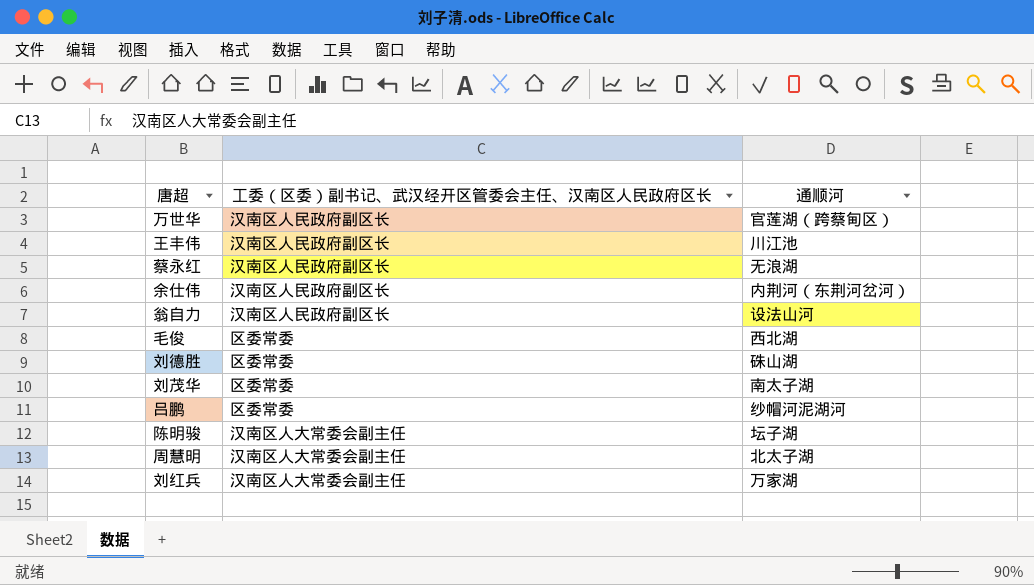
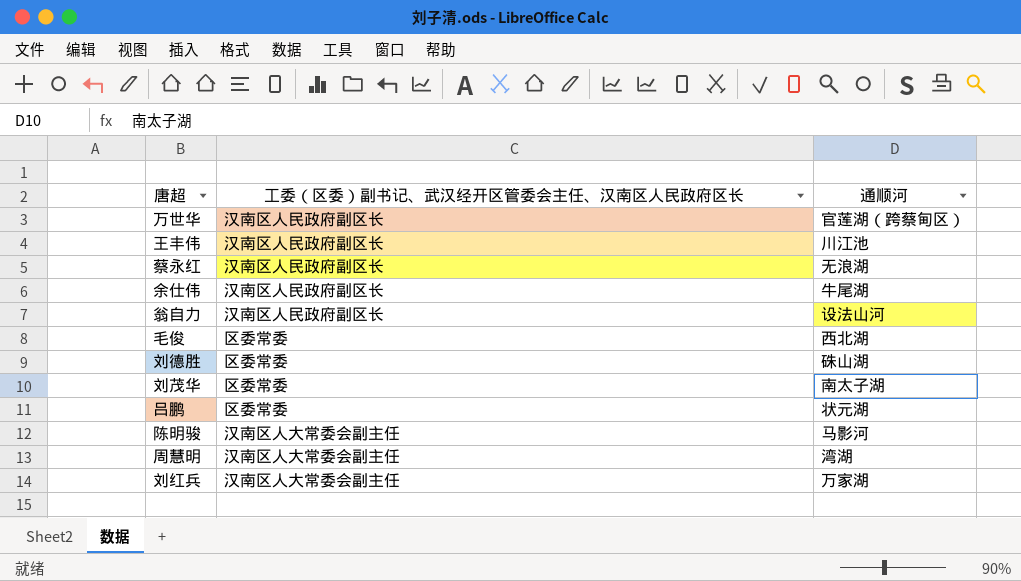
余仕伟 | 通顺河: 内荆河（东荆河岔河） -> 牛尾湖
吕鹏 | 通顺河: 纱帽河泥湖河 -> 状元湖
陈明骏 | 通顺河: 坛子湖 -> 马影河
周慧明 | 通顺河: 北太子湖 -> 湾湖

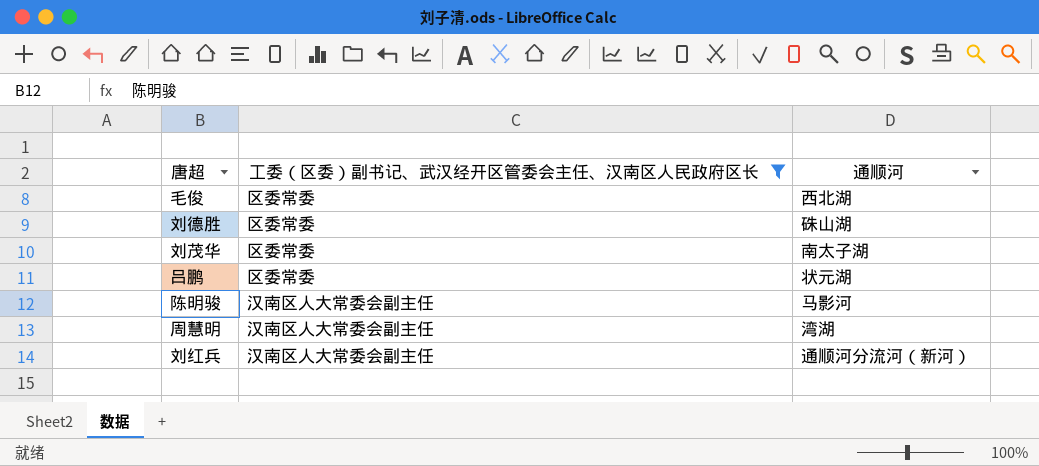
filter: none -> 工委（区委）副书记、武汉经开区管委会主任、汉南区人民政府区长 != 汉南区人民政府副区长
刘红兵 | 通顺河: 万家湖 -> 通顺河分流河（新河）

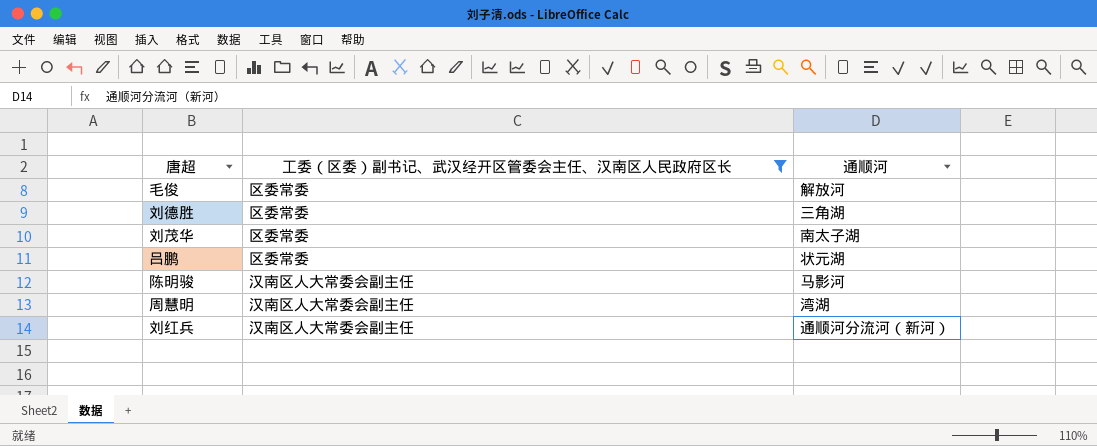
毛俊 | 通顺河: 西北湖 -> 解放河
刘德胜 | 通顺河: 硃山湖 -> 三角湖

